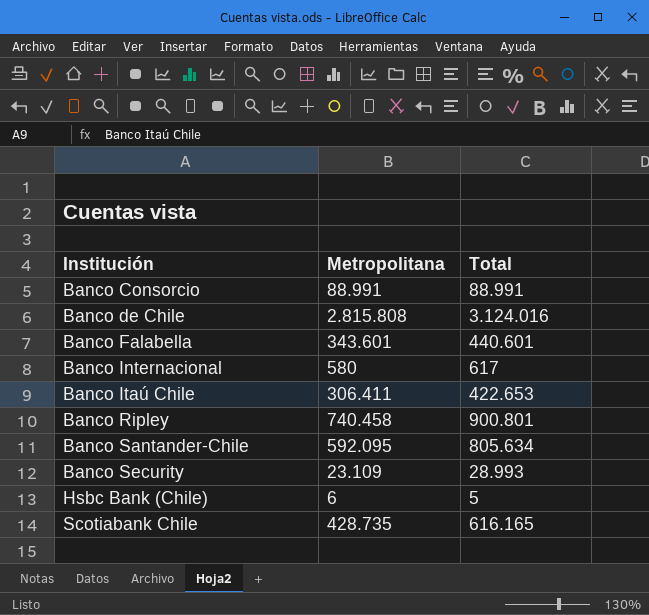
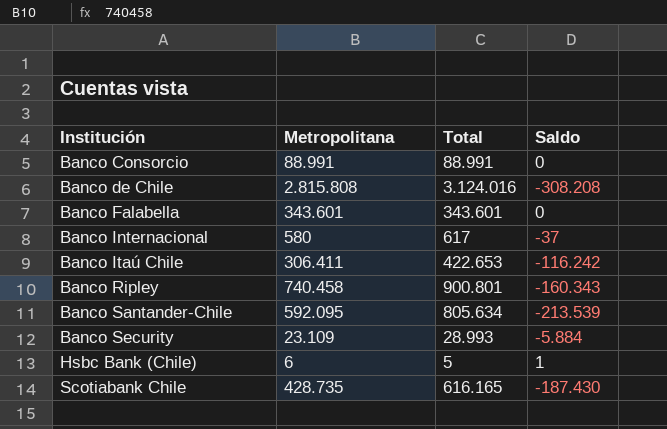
column Saldo | formula: none -> [Metropolitana] - [Total]
Banco Falabella | Total: 440.601 -> 343.601

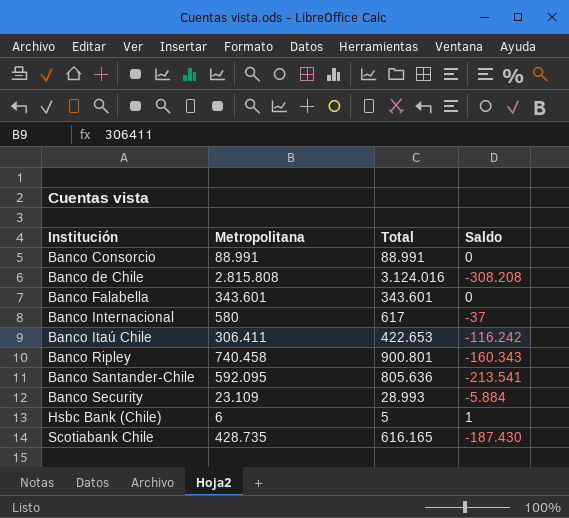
Banco Santander-Chile | Total: 805.634 -> 805.636
Banco Santander-Chile | Saldo: -213.539 -> -213.541

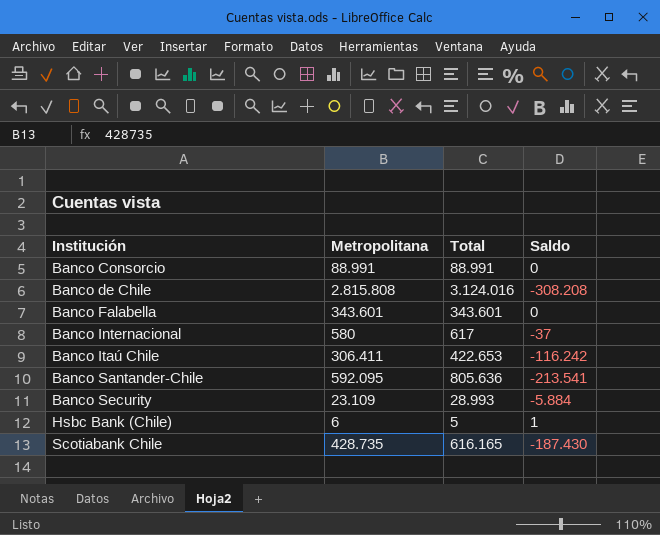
row Banco Ripley: 740.458 | 900.801 | -160.343 -> none

